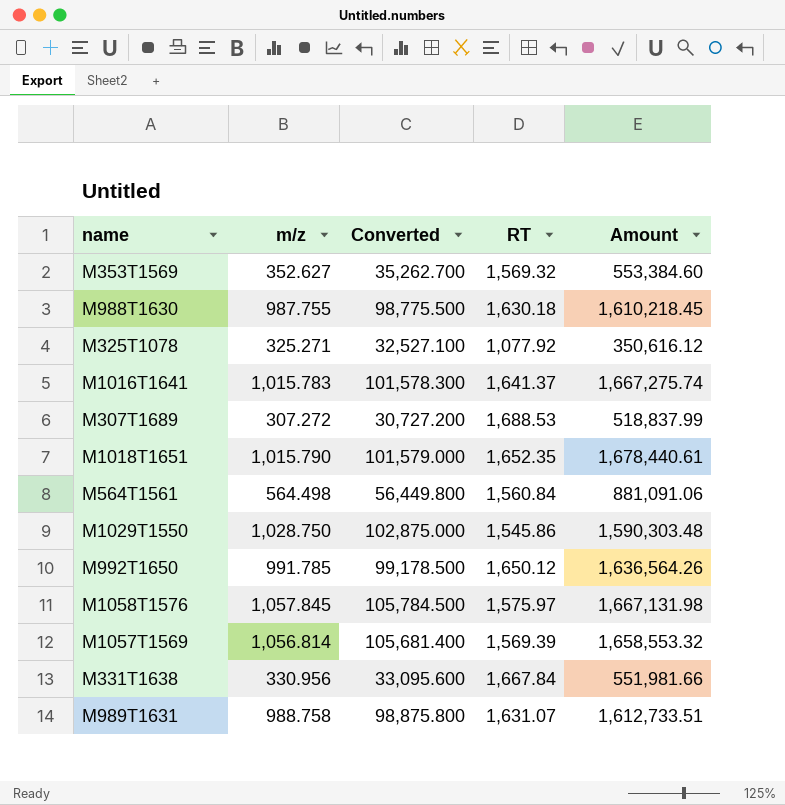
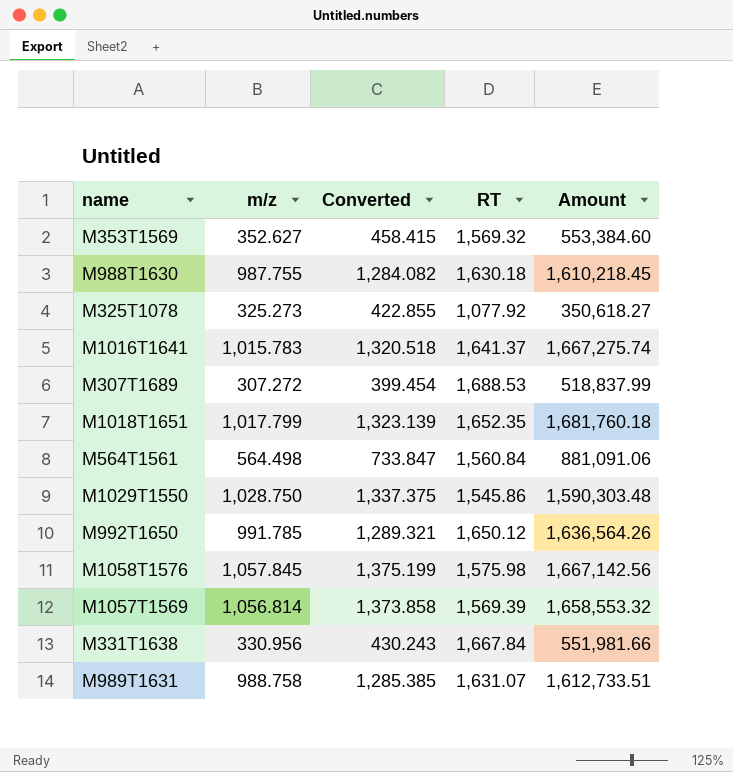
column Converted | formula: [m/z] * 100 -> [m/z] * 1.3
M325T1078 | m/z: 325.271 -> 325.273
M325T1078 | Amount: 350,616.12 -> 350,618.27
M1018T1651 | m/z: 1,015.790 -> 1,017.799
M1018T1651 | Amount: 1,678,440.61 -> 1,681,760.18
M1058T1576 | RT: 1,575.97 -> 1,575.98
M1058T1576 | Amount: 1,667,131.98 -> 1,667,142.56

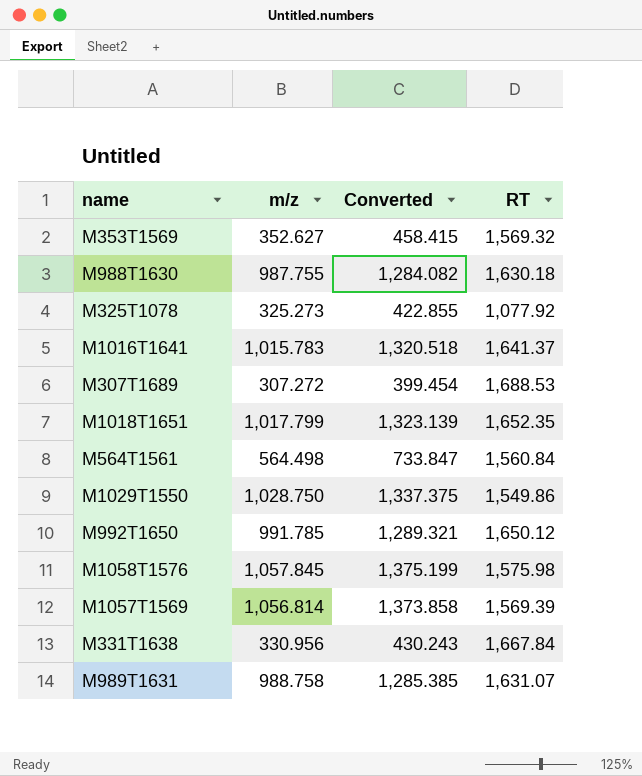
column Amount | formula: [m/z] * [RT] -> none
M1029T1550 | RT: 1,545.86 -> 1,549.86

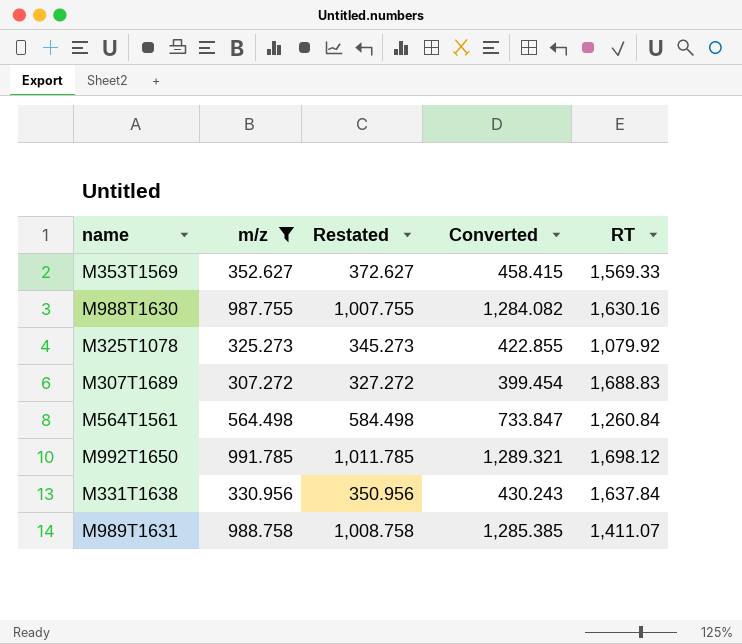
filter: none -> m/z <= 991.785
column Restated | formula: none -> [m/z] + 20
M353T1569 | RT: 1,569.32 -> 1,569.33
M988T1630 | RT: 1,630.18 -> 1,630.16
M325T1078 | RT: 1,077.92 -> 1,079.92
M307T1689 | RT: 1,688.53 -> 1,688.83
M564T1561 | RT: 1,560.84 -> 1,260.84
M992T1650 | RT: 1,650.12 -> 1,698.12
M331T1638 | RT: 1,667.84 -> 1,637.84
M989T1631 | RT: 1,631.07 -> 1,411.07

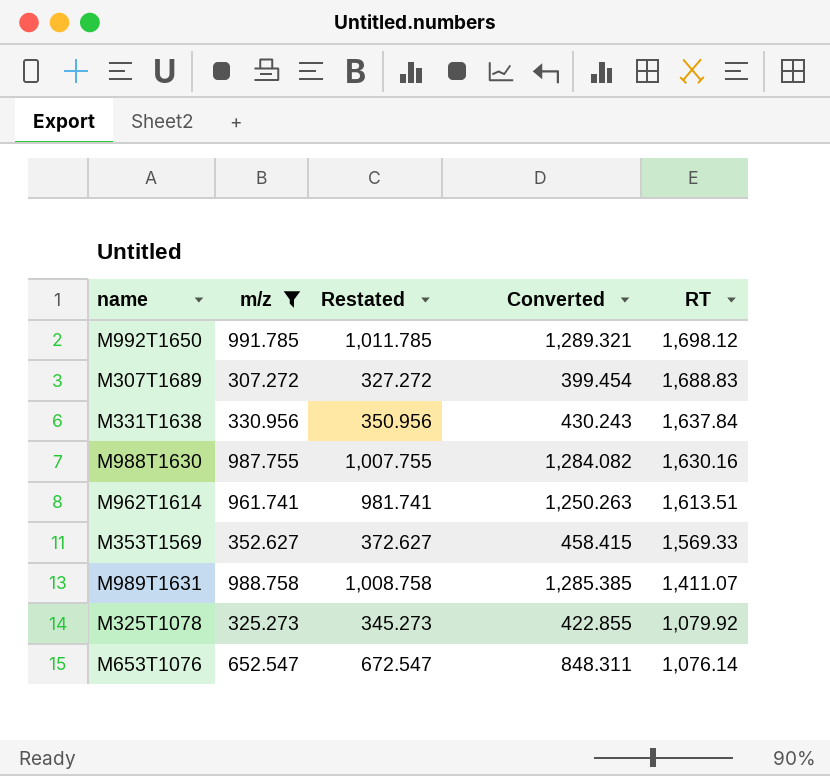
row order: none -> RT descending
row M564T1561: 564.498 | 584.498 | 733.847 | 1,260.84 -> none
row M962T1614: none -> 961.741 | 981.741 | 1,250.263 | 1,613.51
row M653T1076: none -> 652.547 | 672.547 | 848.311 | 1,076.14

